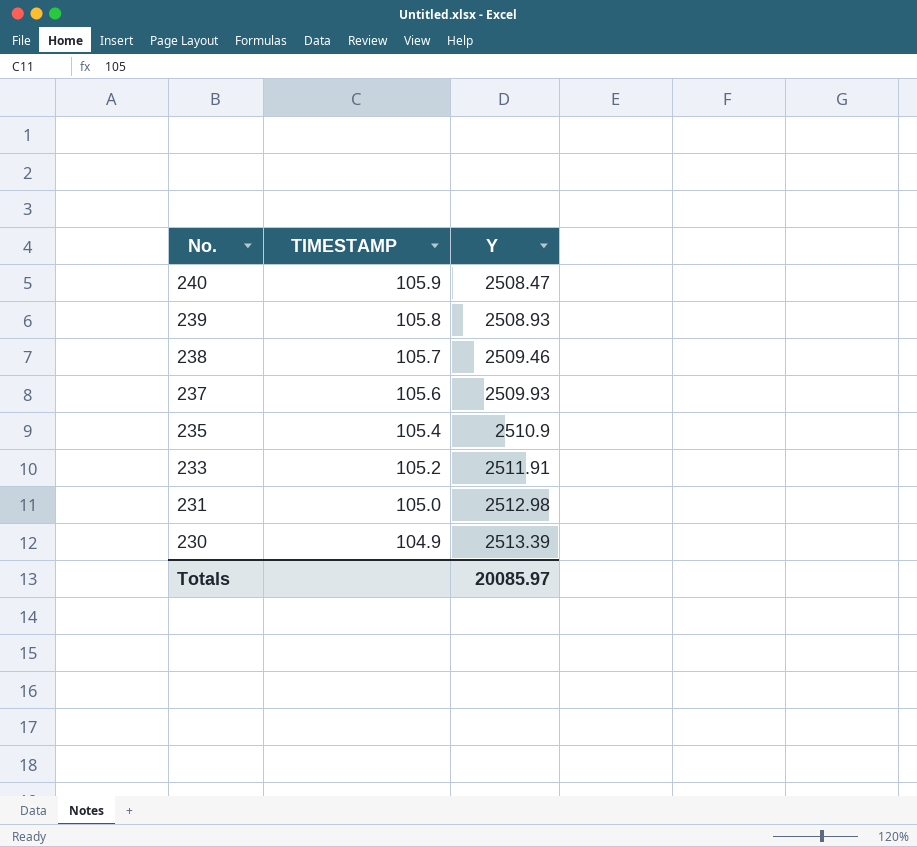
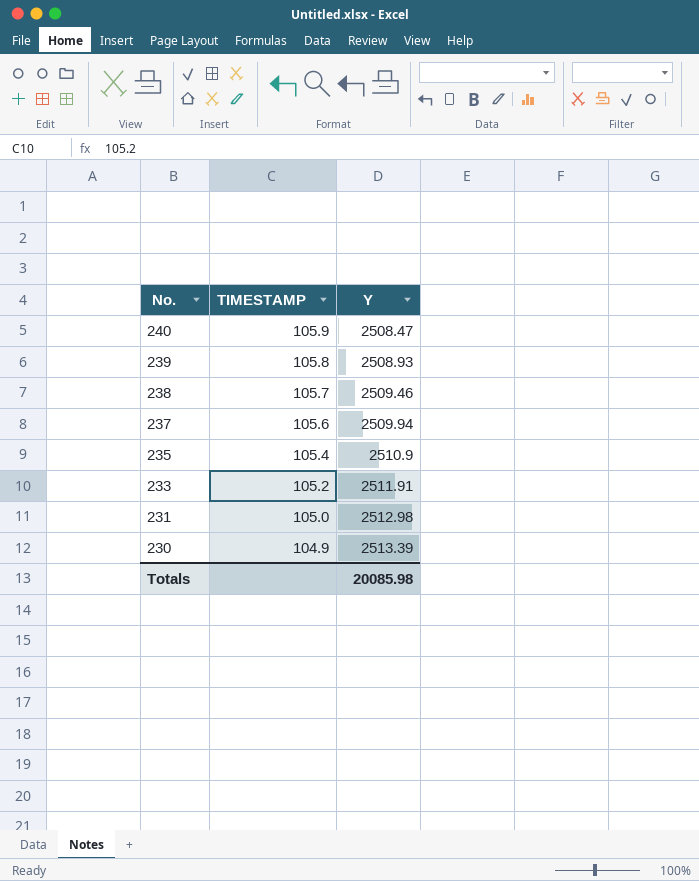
237 | Y: 2509.93 -> 2509.94
Totals | Y: 20085.97 -> 20085.98

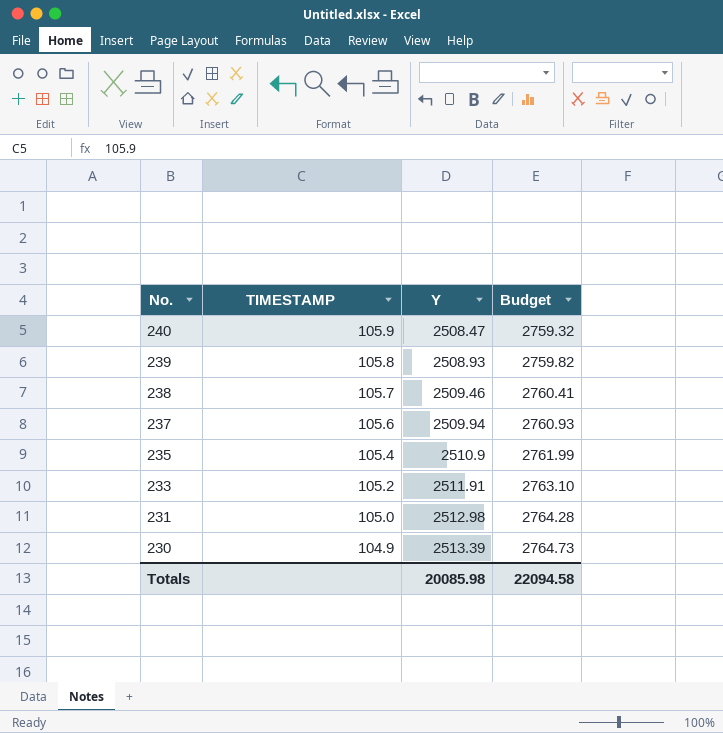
column Budget | formula: none -> [Y] * 1.1

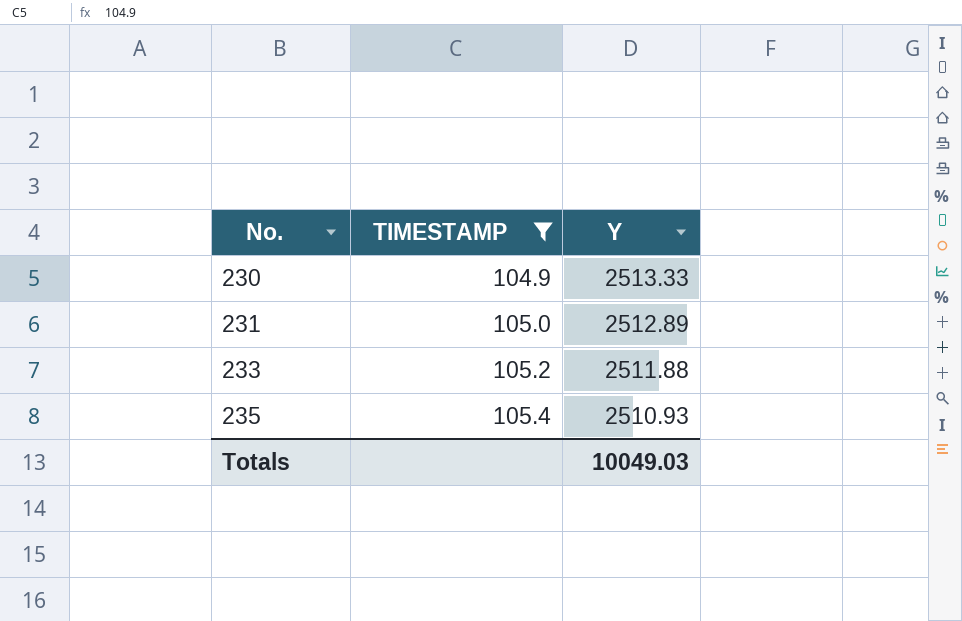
filter: none -> TIMESTAMP <= 105.4
row order: No. descending -> No. ascending
column Budget | formula: [Y] * 1.1 -> none
230 | Y: 2513.39 -> 2513.33
231 | Y: 2512.98 -> 2512.89
233 | Y: 2511.91 -> 2511.88
235 | Y: 2510.9 -> 2510.93
Totals | Y: 20085.98 -> 10049.03

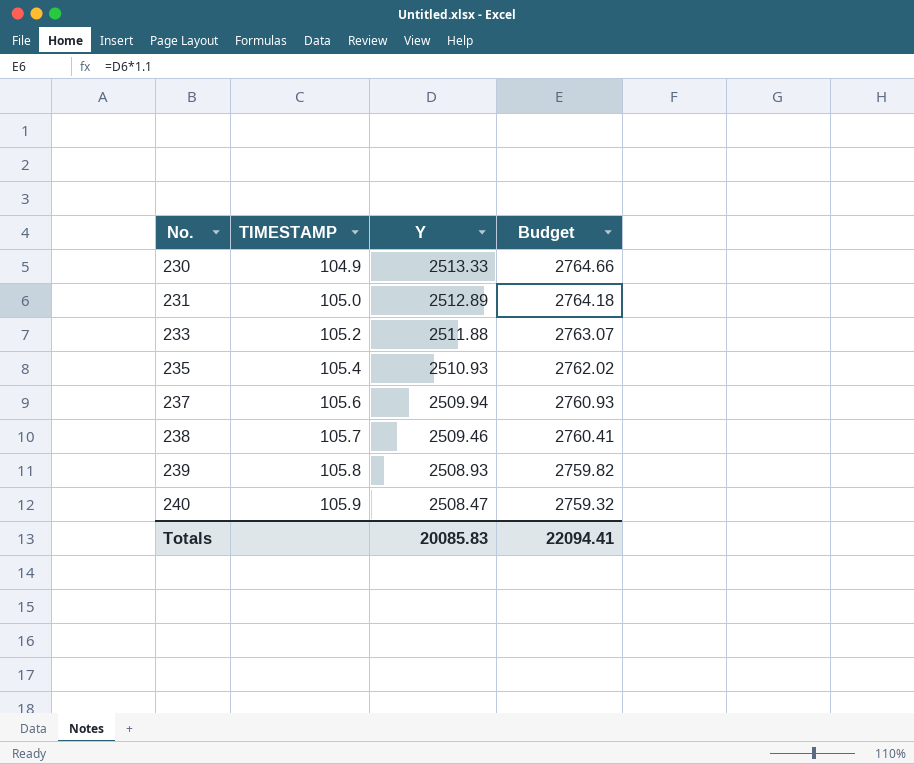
filter: TIMESTAMP <= 105.4 -> none
column Budget | formula: none -> [Y] * 1.1
Totals | Y: 10049.03 -> 20085.83

